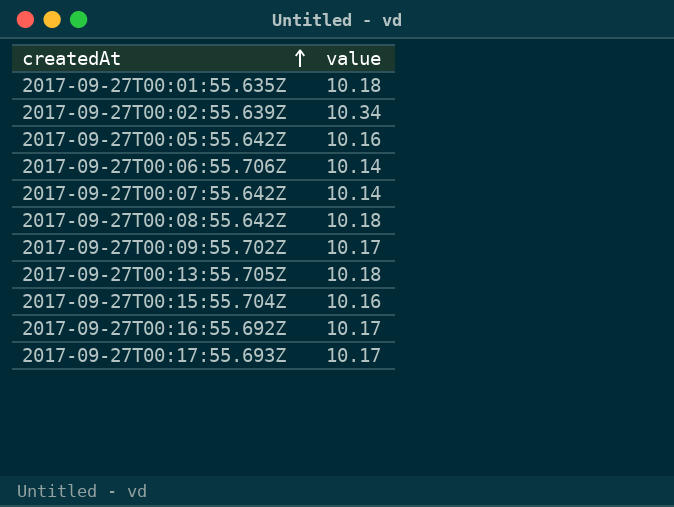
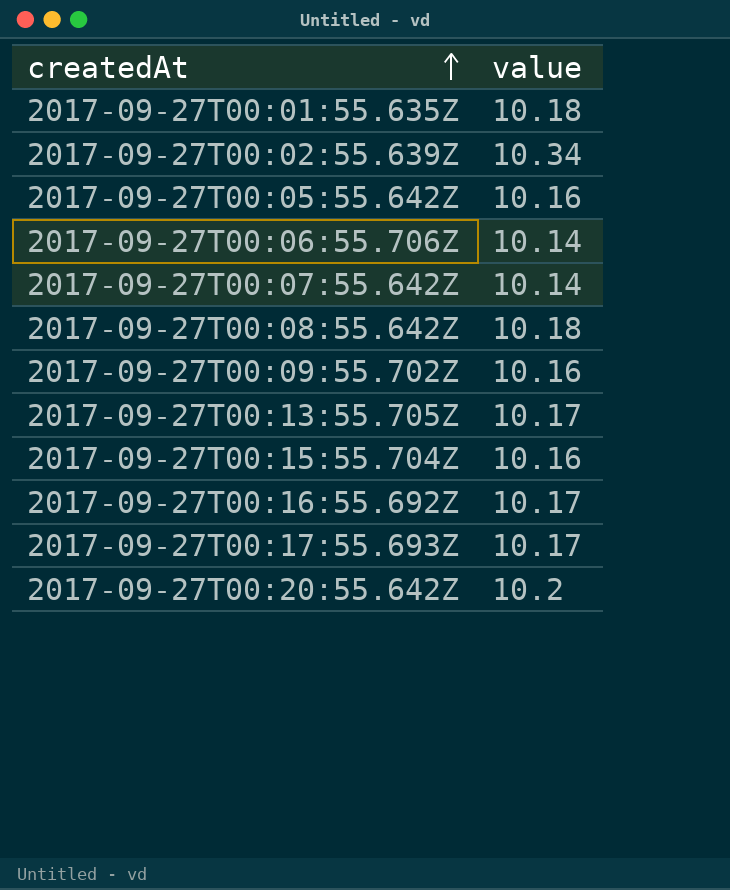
2017-09-27T00:09:55.702Z | value: 10.17 -> 10.16
2017-09-27T00:13:55.705Z | value: 10.18 -> 10.17
row 2017-09-27T00:20:55.642Z: none -> 10.2

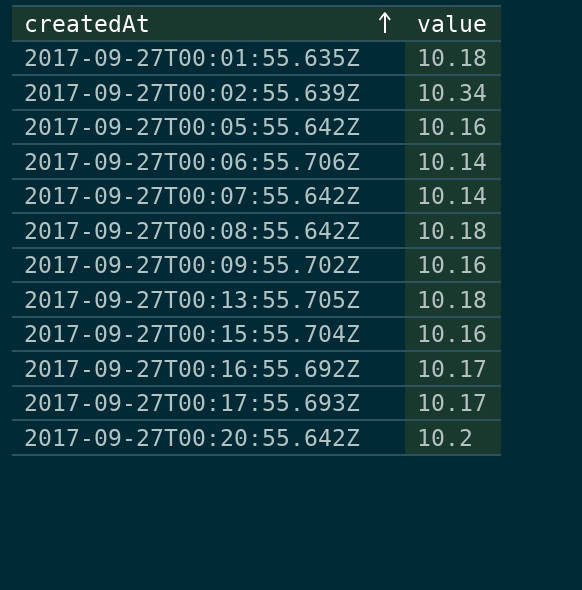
2017-09-27T00:13:55.705Z | value: 10.17 -> 10.18

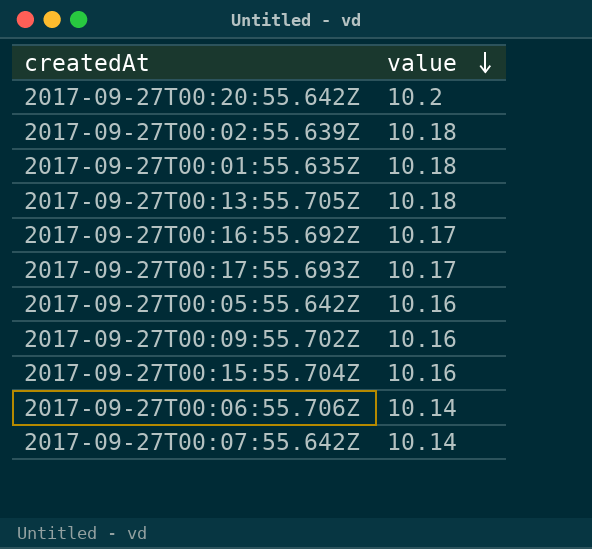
row order: createdAt ascending -> value descending
row 2017-09-27T00:08:55.642Z: 10.18 -> none
2017-09-27T00:02:55.639Z | value: 10.34 -> 10.18

